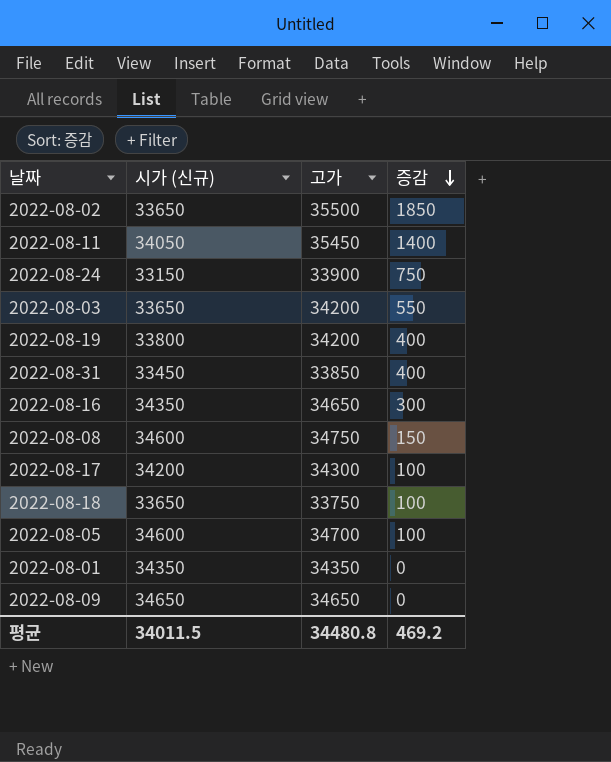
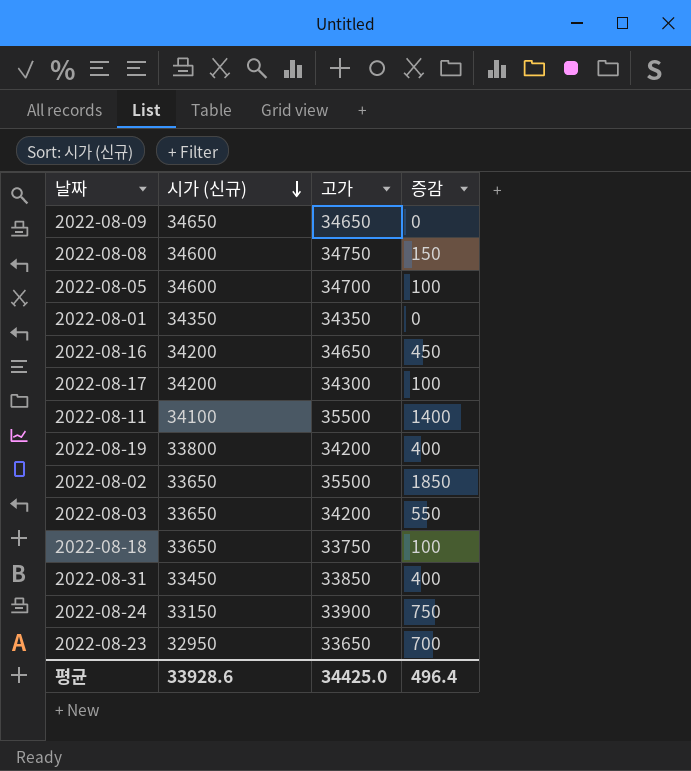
row order: 증감 descending -> 시가 (신규) descending
2022-08-16 | 시가 (신규): 34350 -> 34200
2022-08-16 | 증감: 300 -> 450
2022-08-11 | 시가 (신규): 34050 -> 34100
2022-08-11 | 고가: 35450 -> 35500
row 2022-08-23: none -> 32950 | 33650 | 700
평균 | 시가 (신규): 34011.5 -> 33928.6
평균 | 고가: 34480.8 -> 34425.0
평균 | 증감: 469.2 -> 496.4

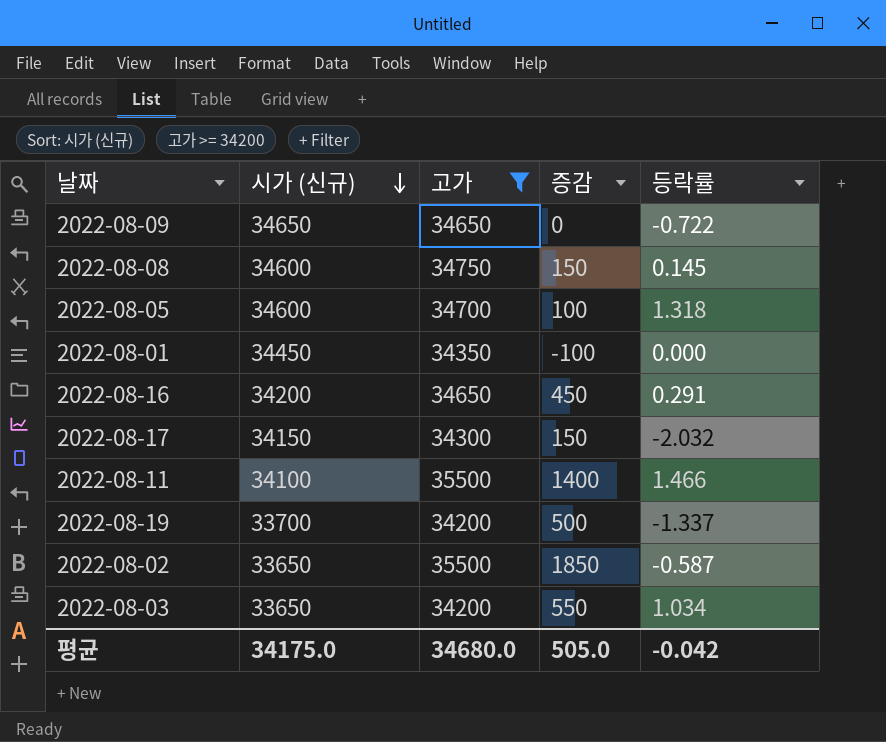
filter: none -> 고가 >= 34200
column 등락률 | position: none -> 5
2022-08-01 | 시가 (신규): 34350 -> 34450
2022-08-01 | 증감: 0 -> -100
2022-08-17 | 시가 (신규): 34200 -> 34150
2022-08-17 | 증감: 100 -> 150
2022-08-19 | 시가 (신규): 33800 -> 33700
2022-08-19 | 증감: 400 -> 500
평균 | 시가 (신규): 33928.6 -> 34175.0
평균 | 고가: 34425.0 -> 34680.0
평균 | 증감: 496.4 -> 505.0

